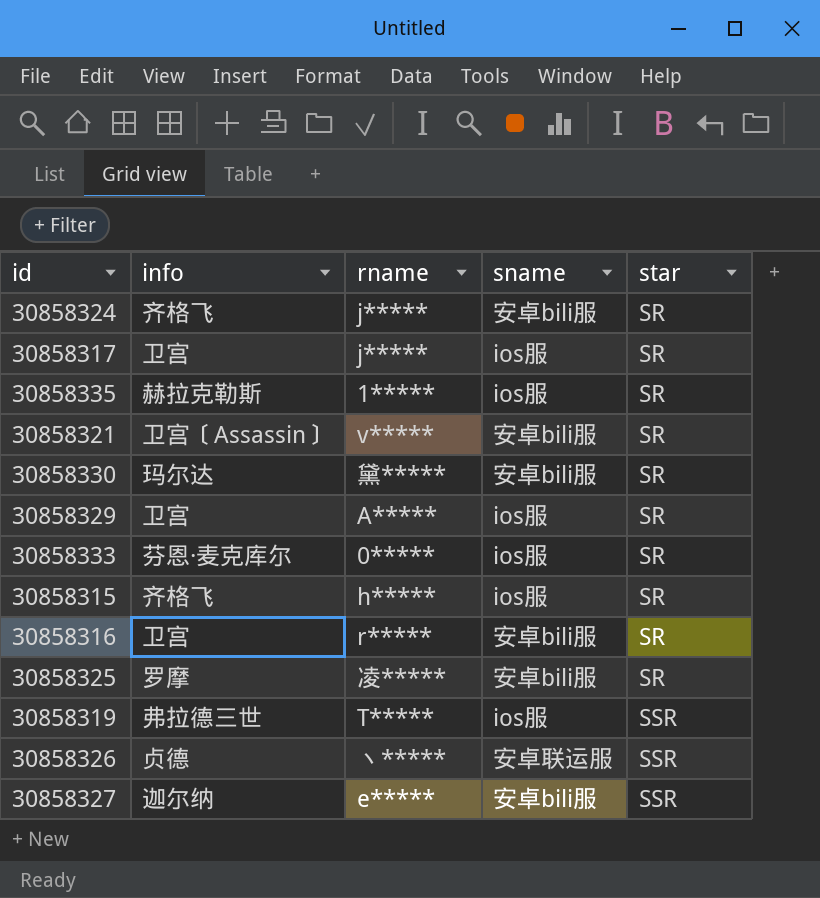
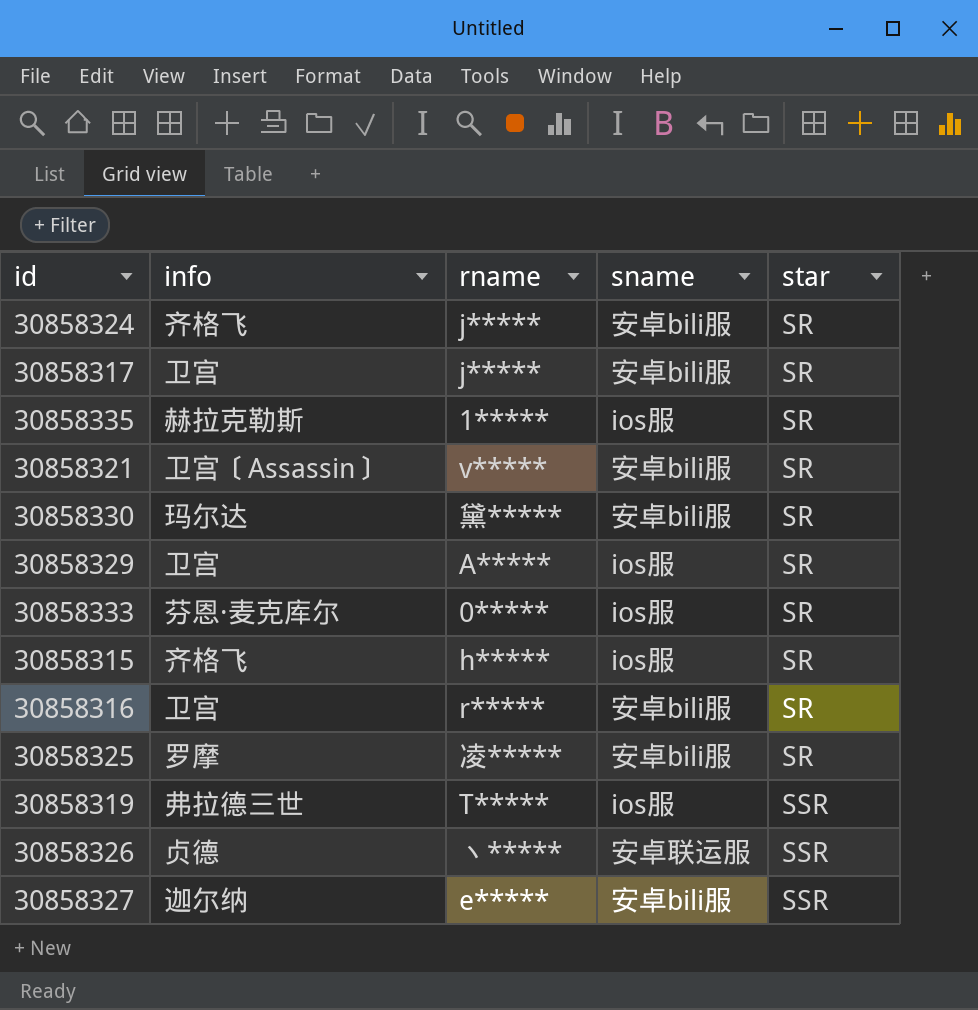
30858317 | sname: ios服 -> 安卓bili服

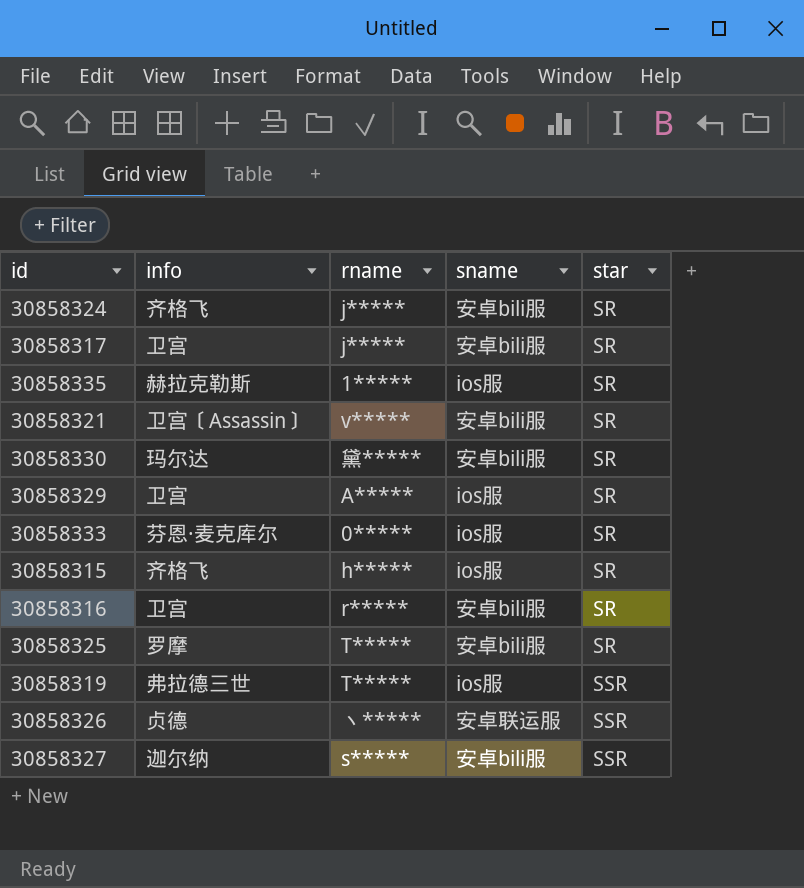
30858325 | rname: 凌***** -> T*****
30858327 | rname: e***** -> s*****

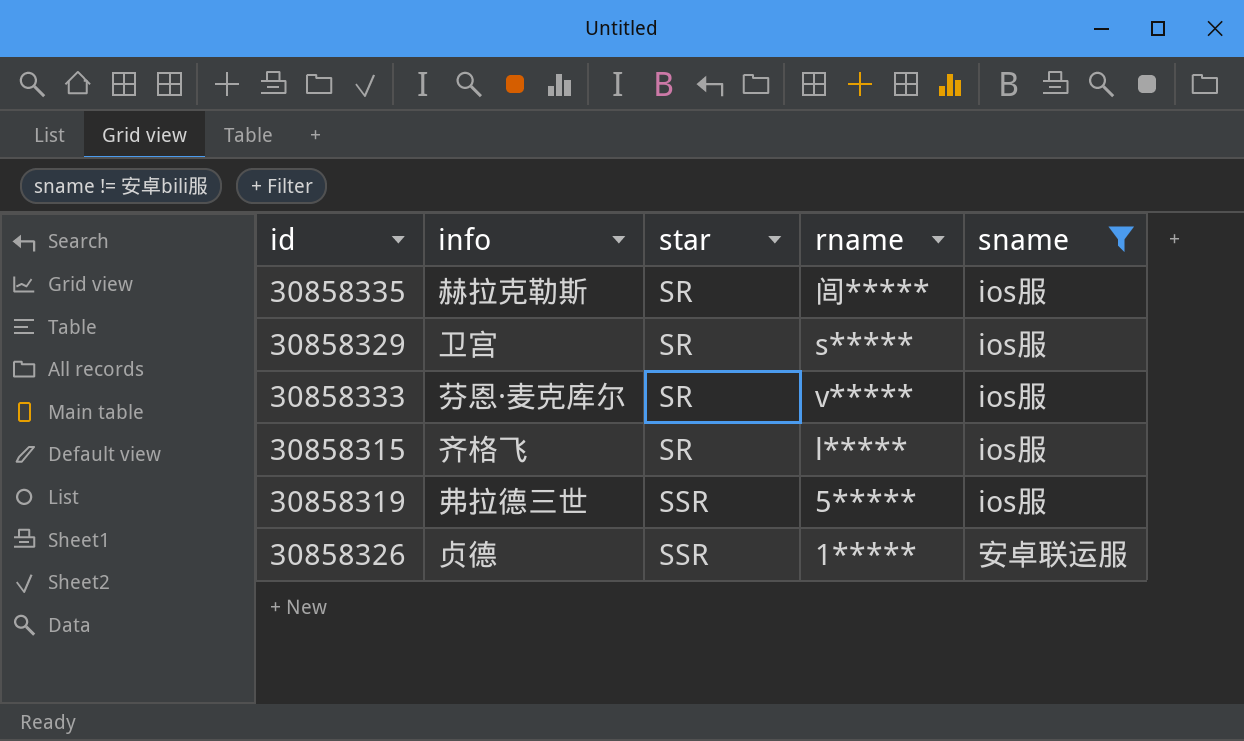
filter: none -> sname != 安卓bili服
column star | position: 5 -> 3
30858335 | rname: 1***** -> 闾*****
30858329 | rname: A***** -> s*****
30858333 | rname: 0***** -> v*****
30858315 | rname: h***** -> l*****
30858319 | rname: T***** -> 5*****
30858326 | rname: 丶***** -> 1*****

